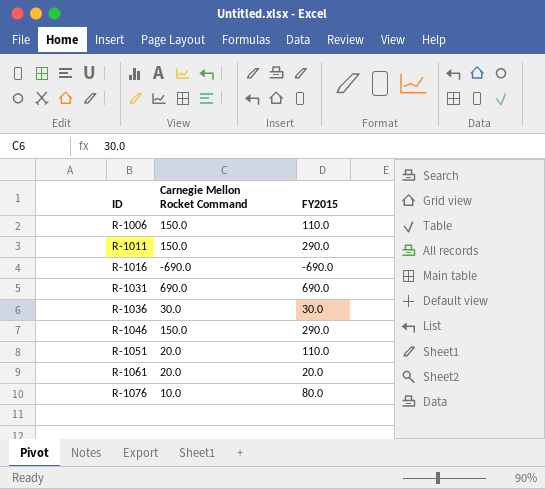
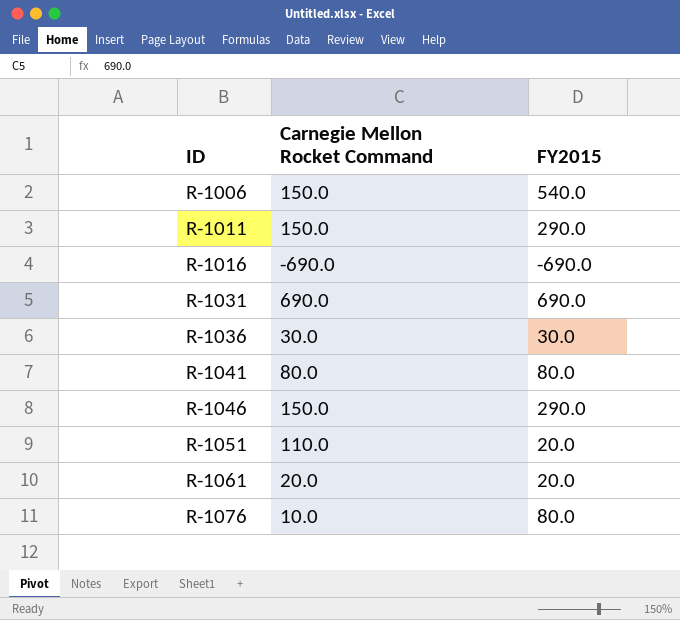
R-1006 | FY2015: 110.0 -> 540.0
row R-1041: none -> 80.0 | 80.0
R-1051 | Carnegie Mellon Rocket Command: 20.0 -> 110.0
R-1051 | FY2015: 110.0 -> 20.0

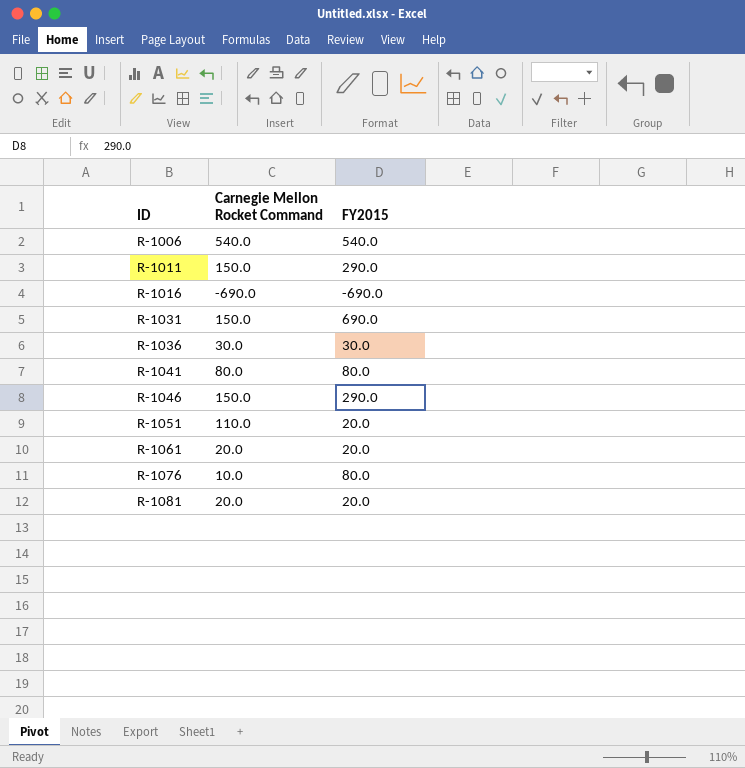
R-1006 | Carnegie Mellon Rocket Command: 150.0 -> 540.0
R-1031 | Carnegie Mellon Rocket Command: 690.0 -> 150.0
row R-1081: none -> 20.0 | 20.0

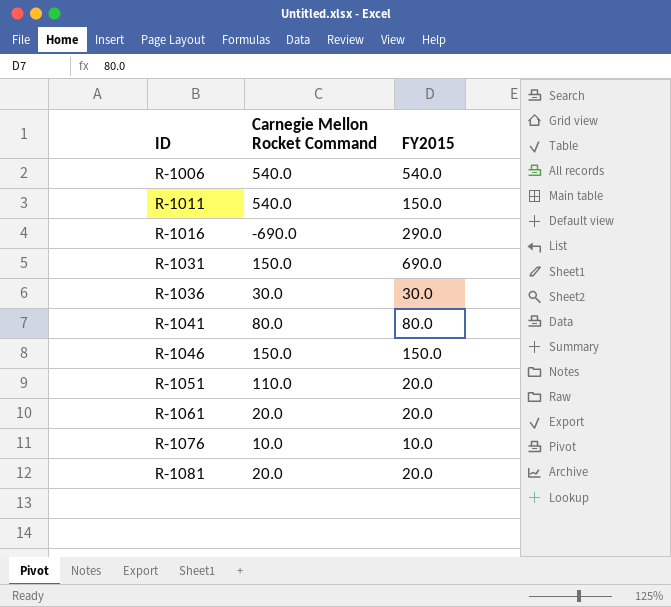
R-1011 | Carnegie Mellon Rocket Command: 150.0 -> 540.0
R-1011 | FY2015: 290.0 -> 150.0
R-1016 | FY2015: -690.0 -> 290.0
R-1046 | FY2015: 290.0 -> 150.0
R-1076 | FY2015: 80.0 -> 10.0

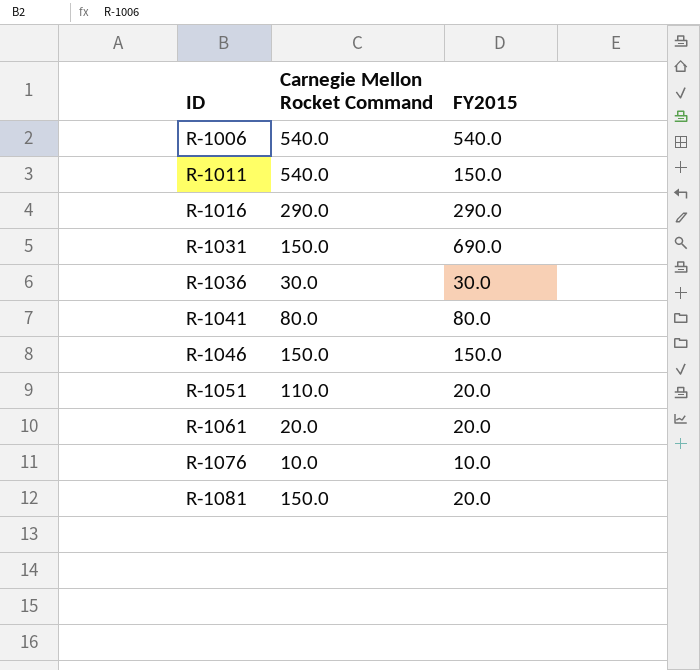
R-1016 | Carnegie Mellon Rocket Command: -690.0 -> 290.0
R-1081 | Carnegie Mellon Rocket Command: 20.0 -> 150.0

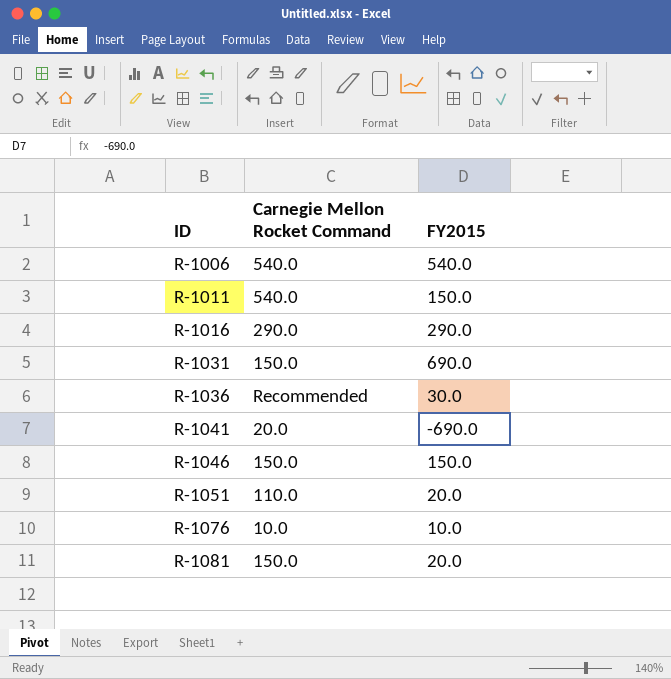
row R-1061: 20.0 | 20.0 -> none
R-1036 | Carnegie Mellon Rocket Command: 30.0 -> Recommended
R-1041 | Carnegie Mellon Rocket Command: 80.0 -> 20.0
R-1041 | FY2015: 80.0 -> -690.0

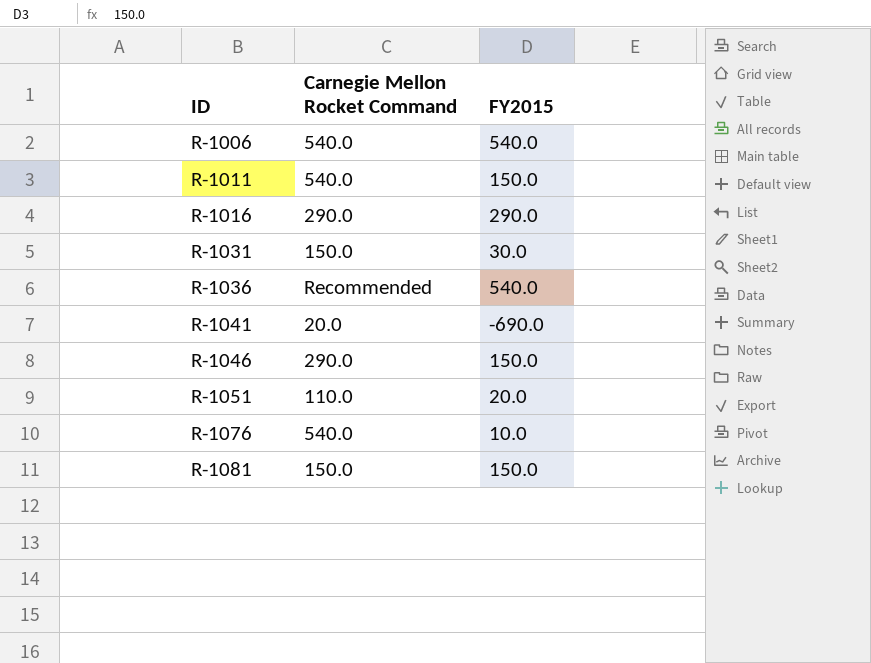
R-1031 | FY2015: 690.0 -> 30.0
R-1036 | FY2015: 30.0 -> 540.0
R-1046 | Carnegie Mellon Rocket Command: 150.0 -> 290.0
R-1076 | Carnegie Mellon Rocket Command: 10.0 -> 540.0
R-1081 | FY2015: 20.0 -> 150.0

